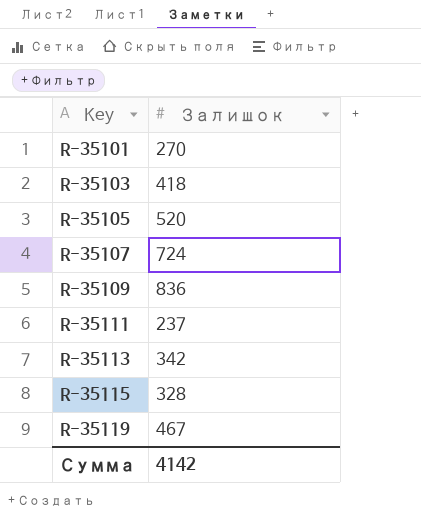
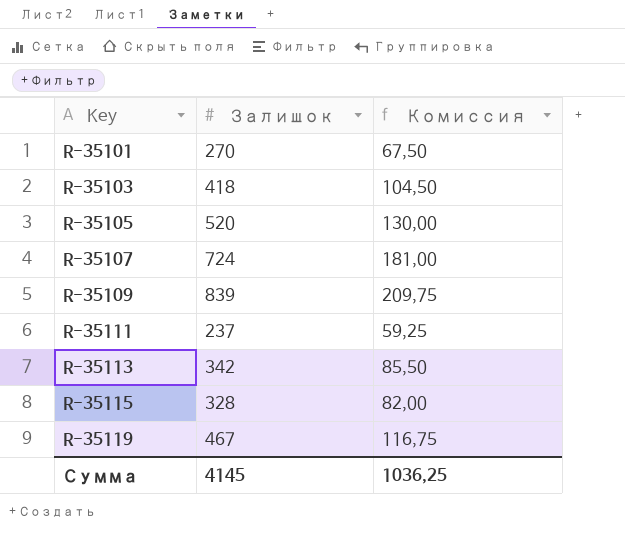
column Комиссия | formula: none -> [Залишок] * 0,25
R-35109 | Залишок: 836 -> 839
Сумма | Залишок: 4142 -> 4145

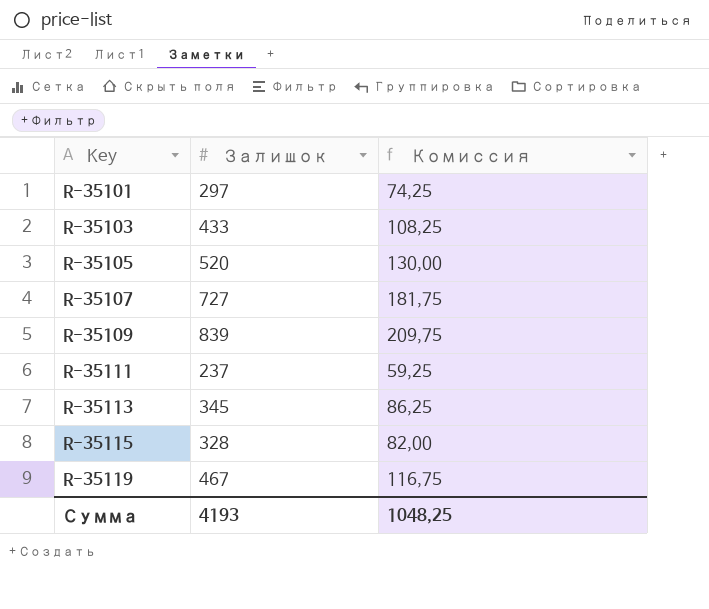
R-35101 | Залишок: 270 -> 297
R-35101 | Комиссия: 67,50 -> 74,25
R-35103 | Залишок: 418 -> 433
R-35103 | Комиссия: 104,50 -> 108,25
R-35107 | Залишок: 724 -> 727
R-35107 | Комиссия: 181,00 -> 181,75
R-35113 | Залишок: 342 -> 345
R-35113 | Комиссия: 85,50 -> 86,25
Сумма | Залишок: 4145 -> 4193
Сумма | Комиссия: 1036,25 -> 1048,25

